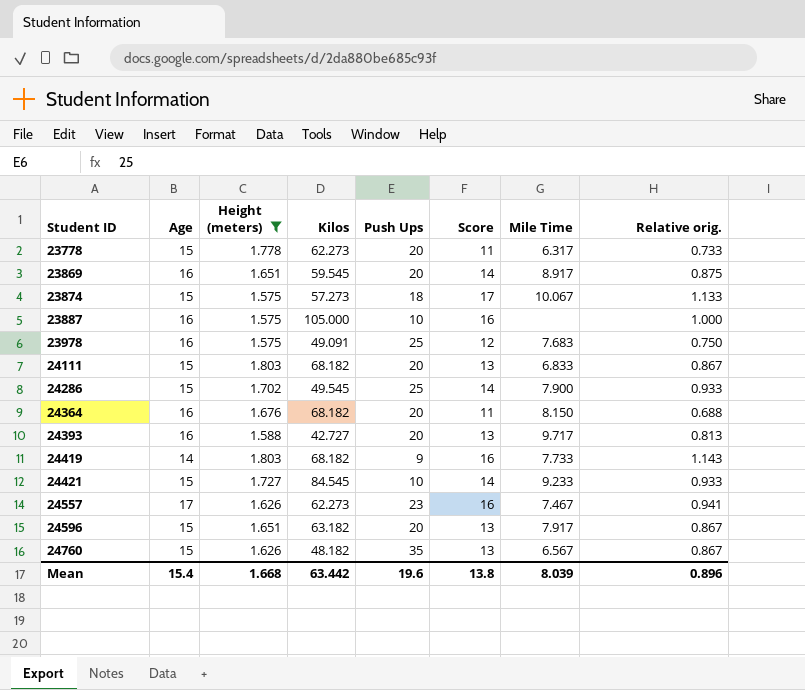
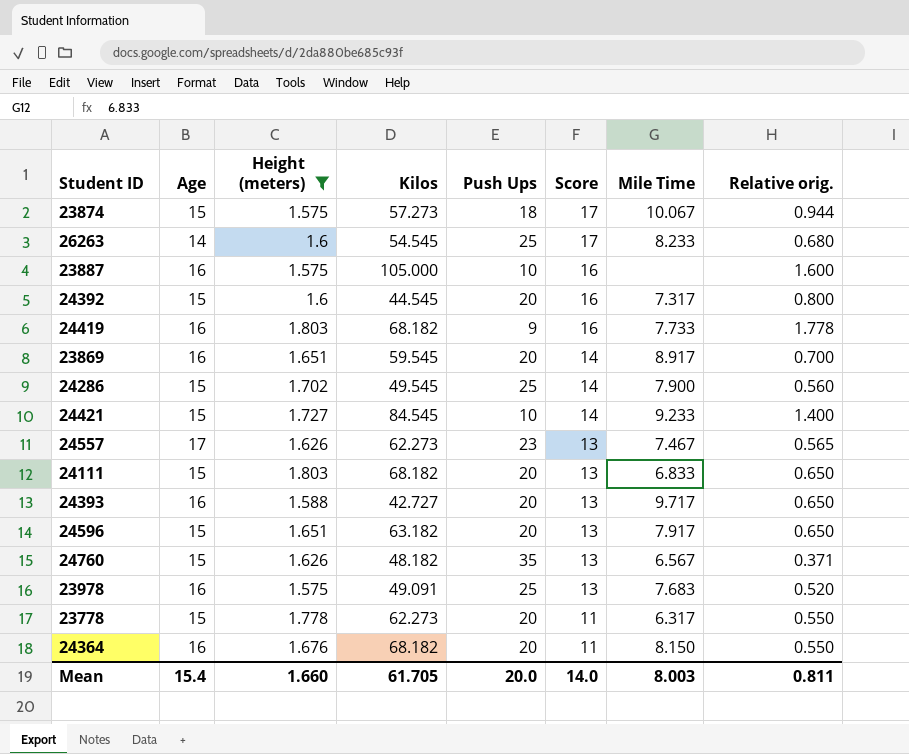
row order: Student ID ascending -> Score descending
column Relative orig. | formula: [Score] / [Age] -> [Score] / [Push Ups]
row 26263: none -> 14 | 1.6 | 54.545 | 25 | 17 | 8.233 | 0.680
row 24392: none -> 15 | 1.6 | 44.545 | 20 | 16 | 7.317 | 0.800
24419 | Age: 14 -> 16
24557 | Score: 16 -> 13
23978 | Score: 12 -> 13
Mean | Height (meters): 1.668 -> 1.660
Mean | Kilos: 63.442 -> 61.705
Mean | Push Ups: 19.6 -> 20.0
Mean | Score: 13.8 -> 14.0
Mean | Mile Time: 8.039 -> 8.003
Mean | Relative orig.: 0.896 -> 0.811

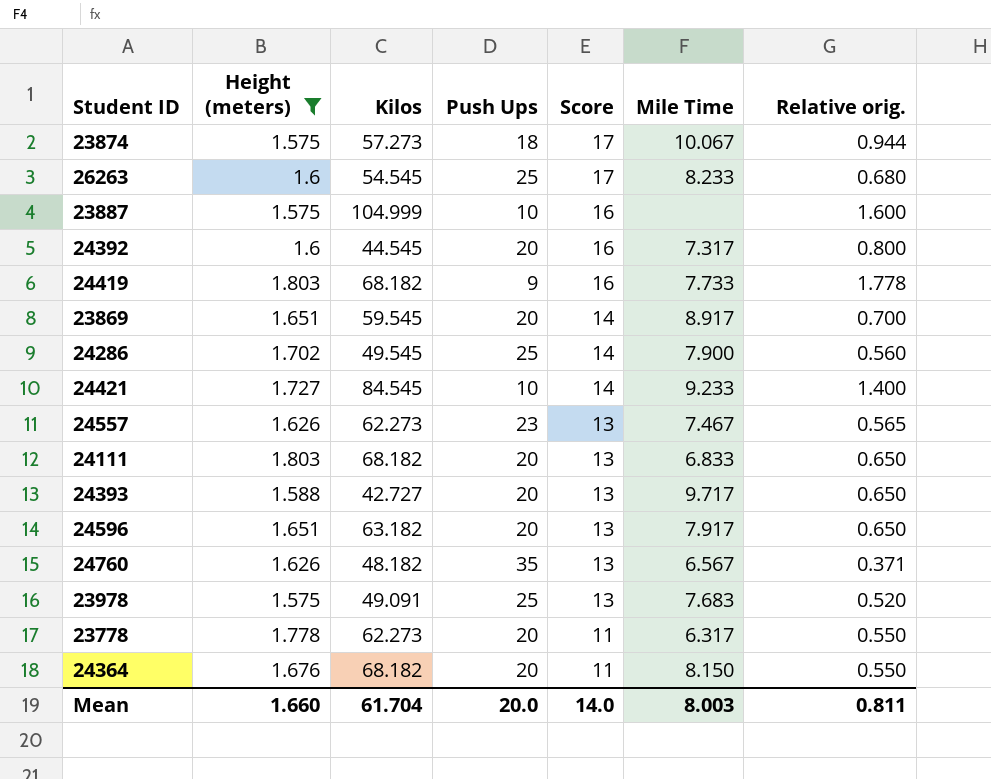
column Age | position: 2 -> none
23887 | Kilos: 105.000 -> 104.999
Mean | Kilos: 61.705 -> 61.704

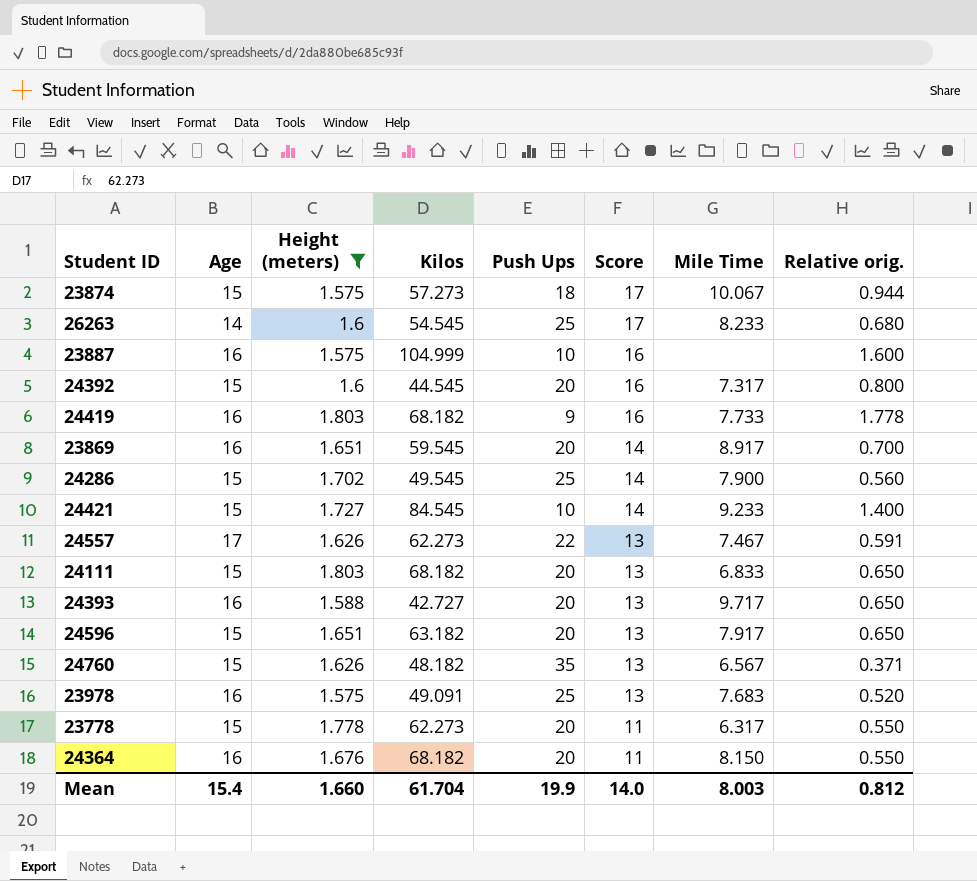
column Age | position: none -> 2
24557 | Push Ups: 23 -> 22
24557 | Relative orig.: 0.565 -> 0.591
Mean | Push Ups: 20.0 -> 19.9
Mean | Relative orig.: 0.811 -> 0.812

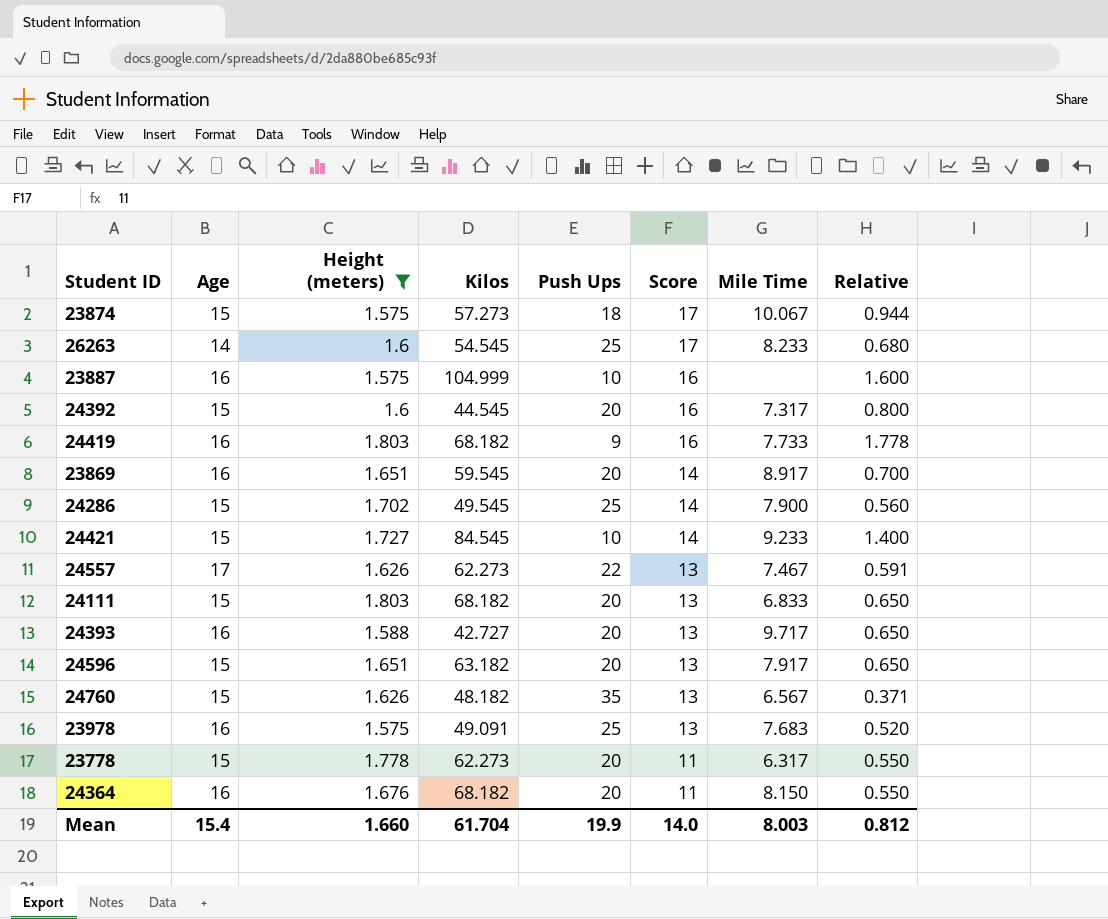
column name: Relative orig. -> Relative

